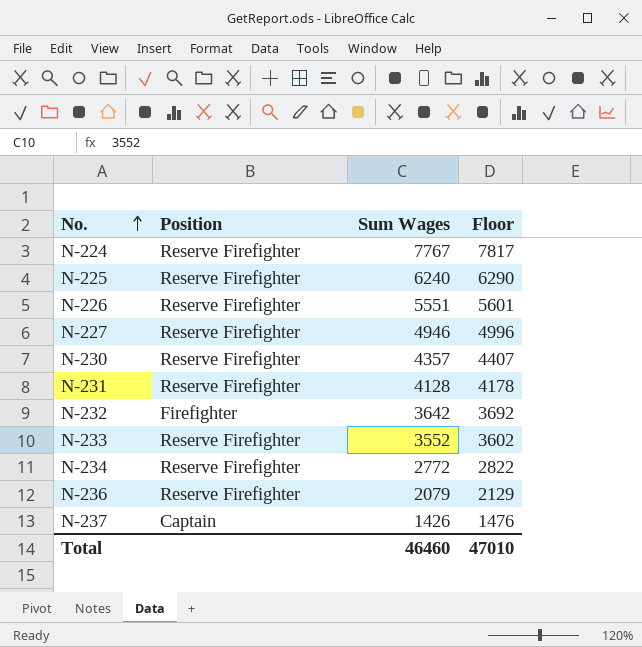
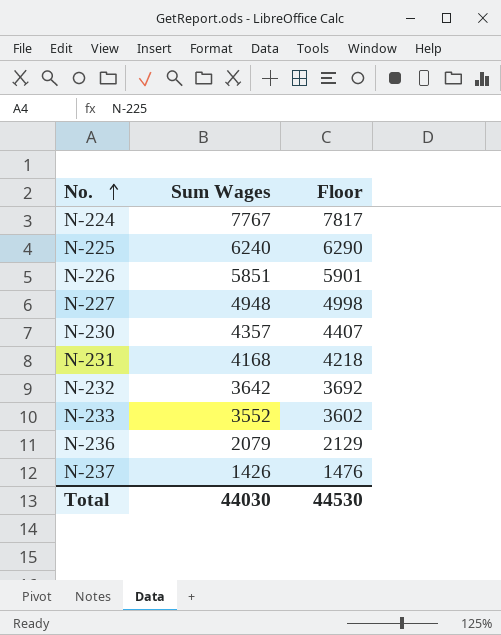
column Position | position: 2 -> none
row N-234: Reserve Firefighter | 2772 | 2822 -> none
N-226 | Sum Wages: 5551 -> 5851
N-226 | Floor: 5601 -> 5901
N-227 | Sum Wages: 4946 -> 4948
N-227 | Floor: 4996 -> 4998
N-231 | Sum Wages: 4128 -> 4168
N-231 | Floor: 4178 -> 4218
Total | Sum Wages: 46460 -> 44030
Total | Floor: 47010 -> 44530

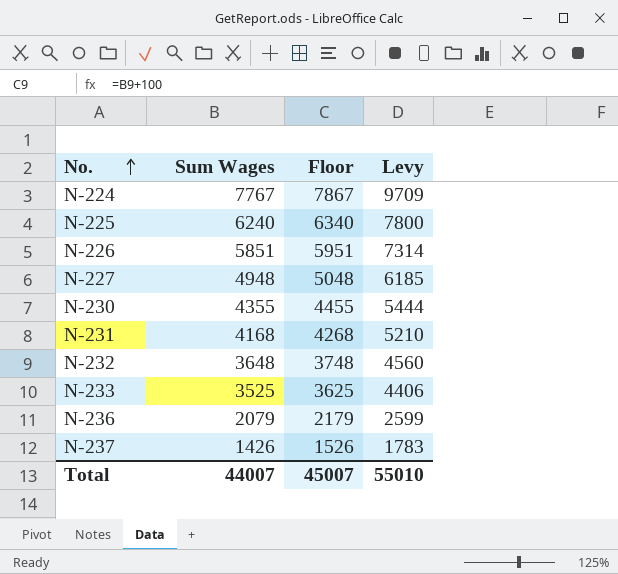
column Floor | formula: [Sum Wages] + 50 -> [Sum Wages] + 100
column Levy | formula: none -> [Sum Wages] * 1.25
N-230 | Sum Wages: 4357 -> 4355
N-232 | Sum Wages: 3642 -> 3648
N-233 | Sum Wages: 3552 -> 3525
Total | Sum Wages: 44030 -> 44007
Total | Floor: 44530 -> 45007

